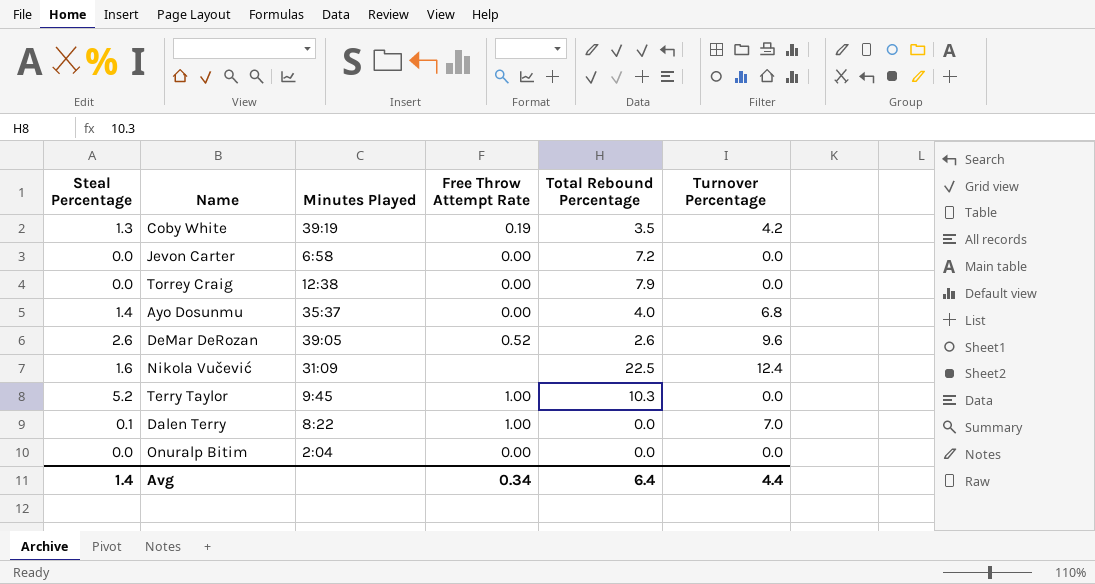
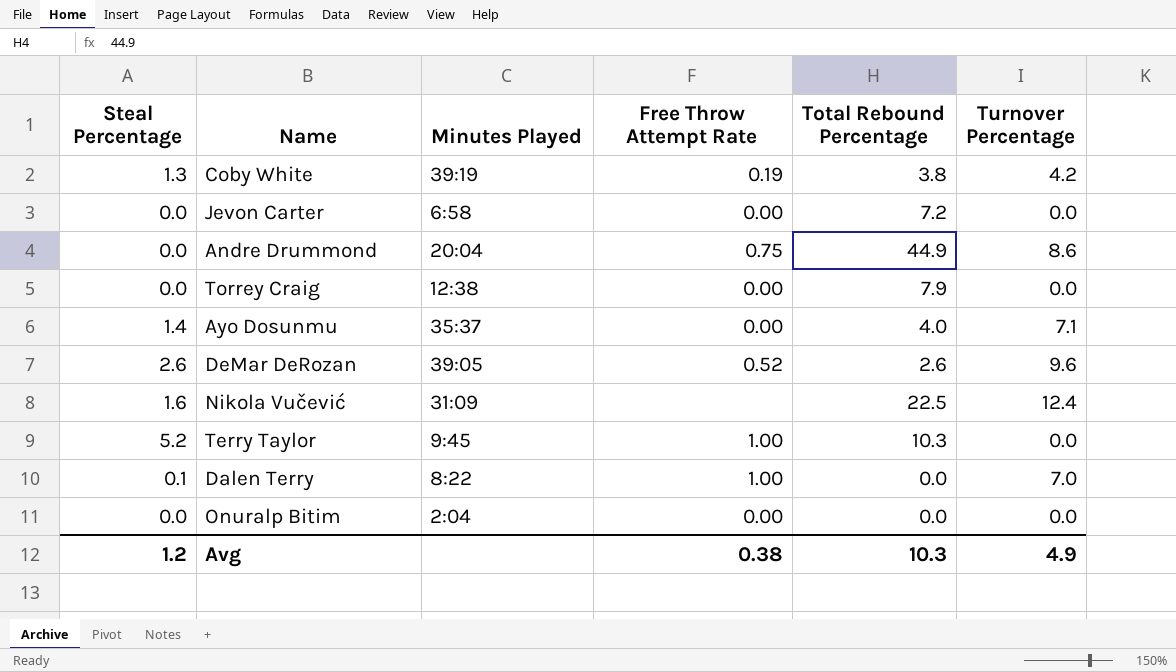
Coby White | Total Rebound Percentage: 3.5 -> 3.8
row Andre Drummond: none -> 0.0 | 20:04 | 0.75 | 44.9 | 8.6
Ayo Dosunmu | Turnover Percentage: 6.8 -> 7.1
Avg | Steal Percentage: 1.4 -> 1.2
Avg | Free Throw Attempt Rate: 0.34 -> 0.38
Avg | Total Rebound Percentage: 6.4 -> 10.3
Avg | Turnover Percentage: 4.4 -> 4.9

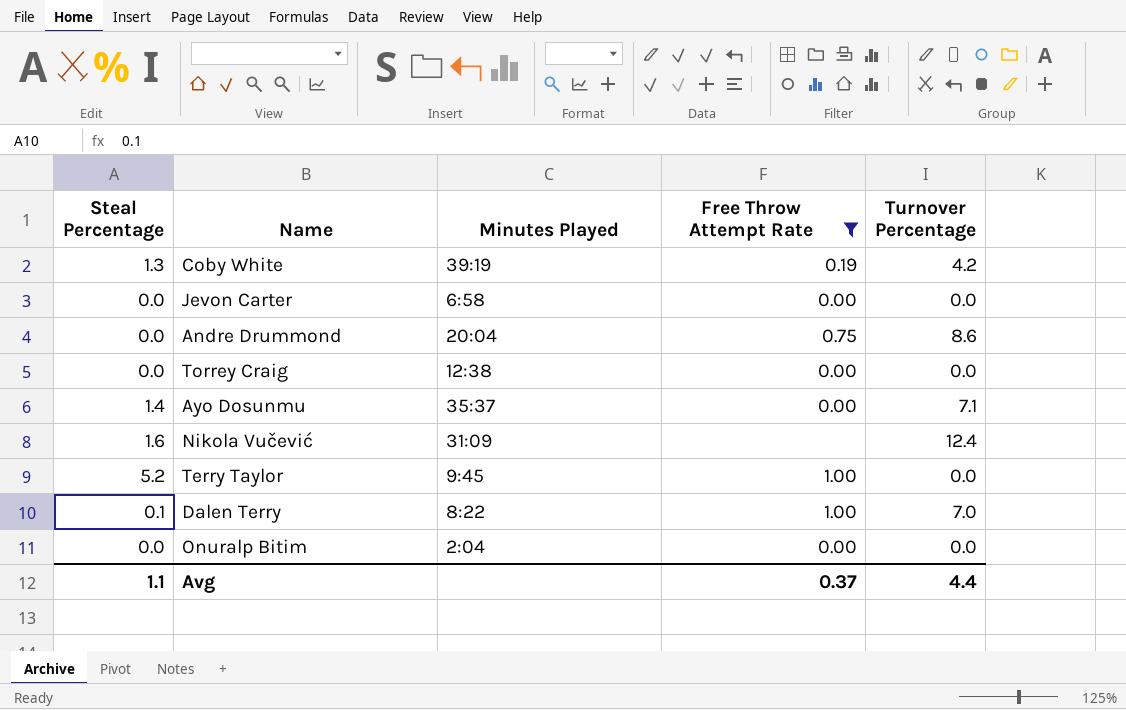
filter: none -> Free Throw Attempt Rate != 0.52
column Total Rebound Percentage | position: 5 -> none
Avg | Steal Percentage: 1.2 -> 1.1
Avg | Free Throw Attempt Rate: 0.38 -> 0.37
Avg | Turnover Percentage: 4.9 -> 4.4

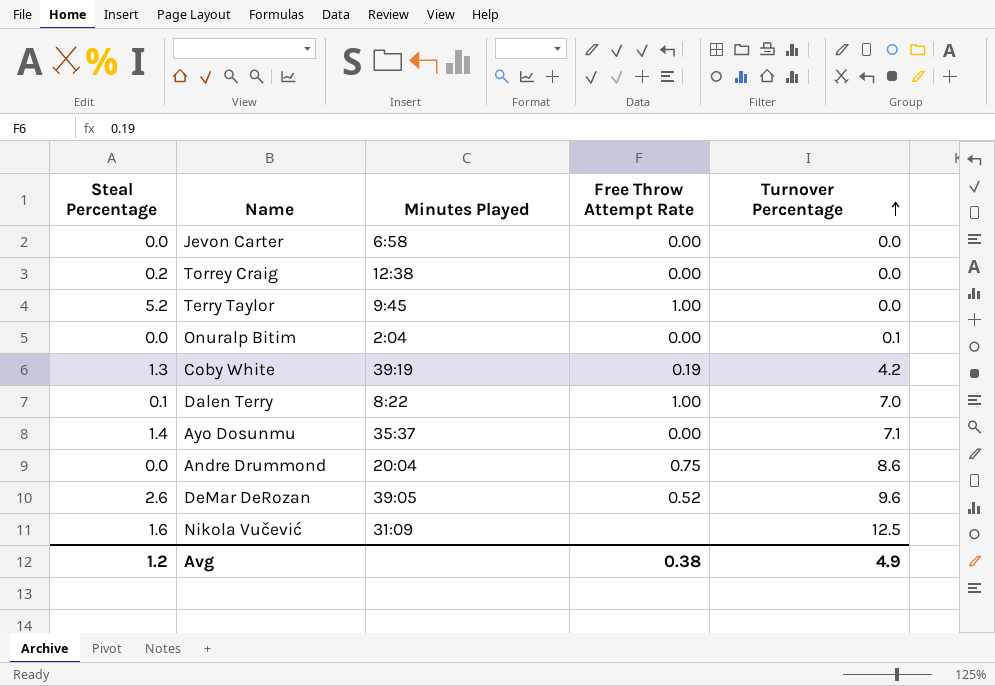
filter: Free Throw Attempt Rate != 0.52 -> none
row order: none -> Turnover Percentage ascending
Torrey Craig | Steal Percentage: 0.0 -> 0.2
Onuralp Bitim | Turnover Percentage: 0.0 -> 0.1
Nikola Vučević | Turnover Percentage: 12.4 -> 12.5
Avg | Steal Percentage: 1.1 -> 1.2
Avg | Free Throw Attempt Rate: 0.37 -> 0.38
Avg | Turnover Percentage: 4.4 -> 4.9

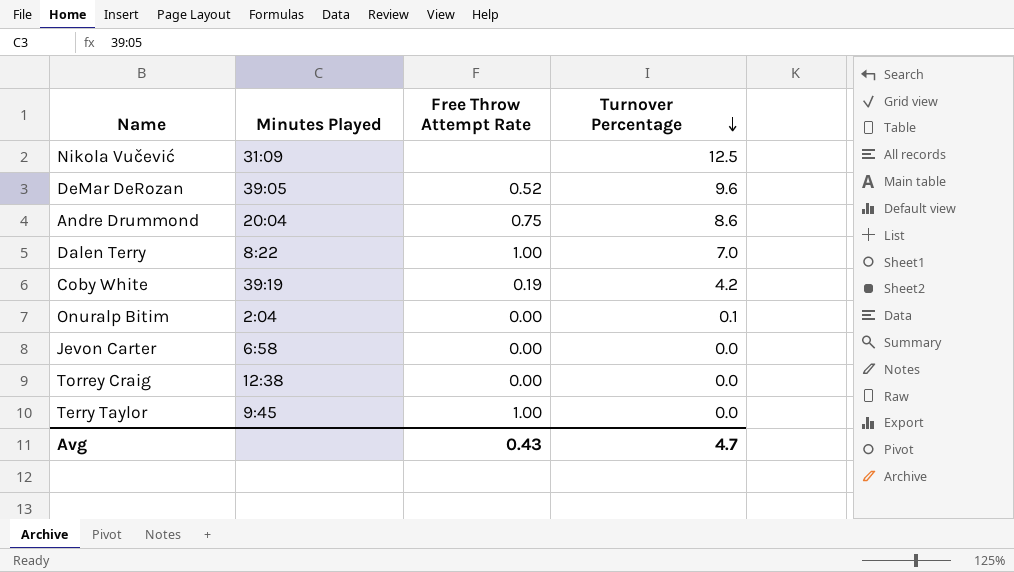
row order: Turnover Percentage ascending -> Turnover Percentage descending
column Steal Percentage | position: 1 -> none
row Ayo Dosunmu: 1.4 | 35:37 | 0.00 | 7.1 -> none
Avg | Free Throw Attempt Rate: 0.38 -> 0.43
Avg | Turnover Percentage: 4.9 -> 4.7

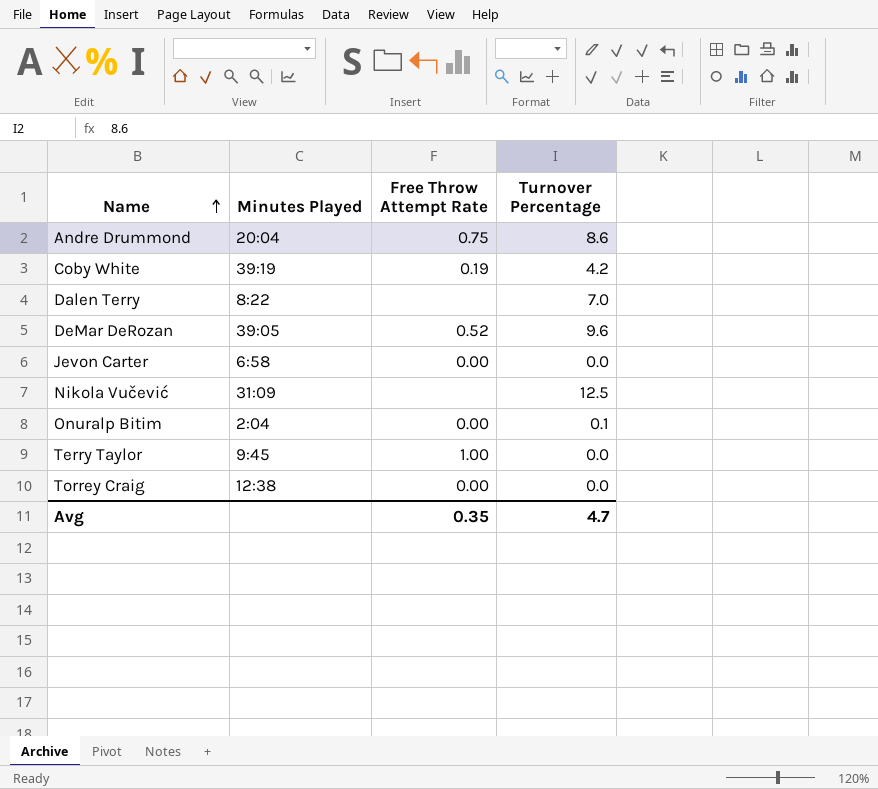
row order: Turnover Percentage descending -> Name ascending
Dalen Terry | Free Throw Attempt Rate: 1.00 -> none
Avg | Free Throw Attempt Rate: 0.43 -> 0.35

